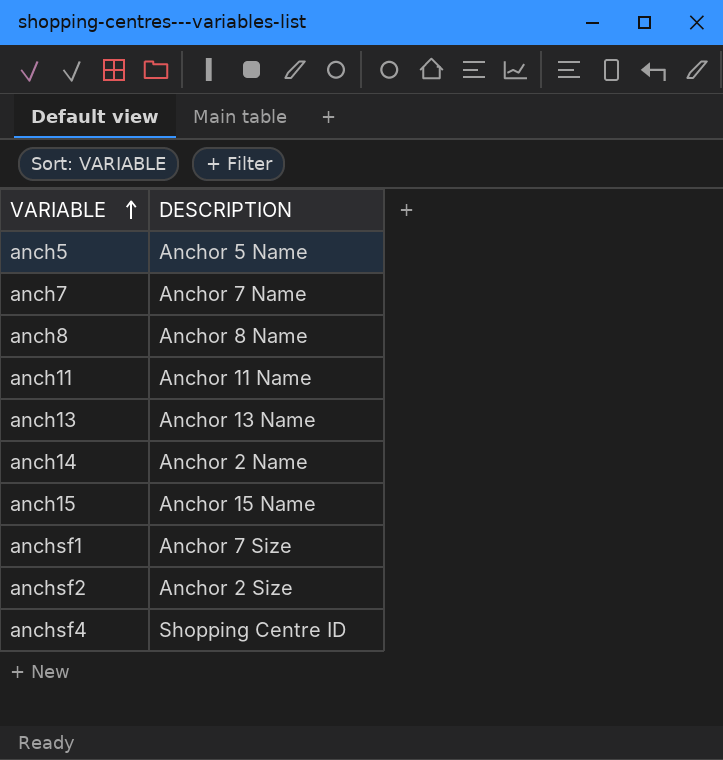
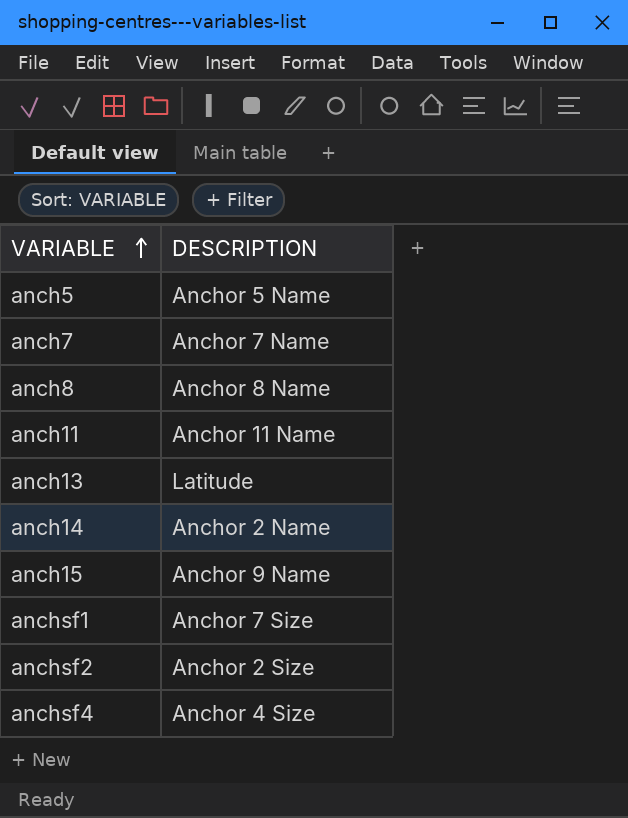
anch13 | DESCRIPTION: Anchor 13 Name -> Latitude
anch15 | DESCRIPTION: Anchor 15 Name -> Anchor 9 Name
anchsf4 | DESCRIPTION: Shopping Centre ID -> Anchor 4 Size

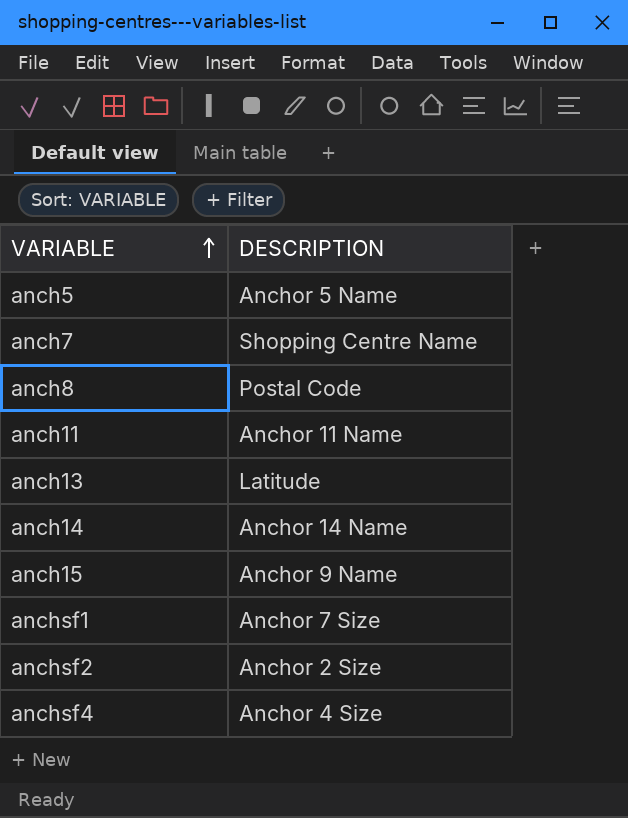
anch7 | DESCRIPTION: Anchor 7 Name -> Shopping Centre Name
anch8 | DESCRIPTION: Anchor 8 Name -> Postal Code
anch14 | DESCRIPTION: Anchor 2 Name -> Anchor 14 Name

